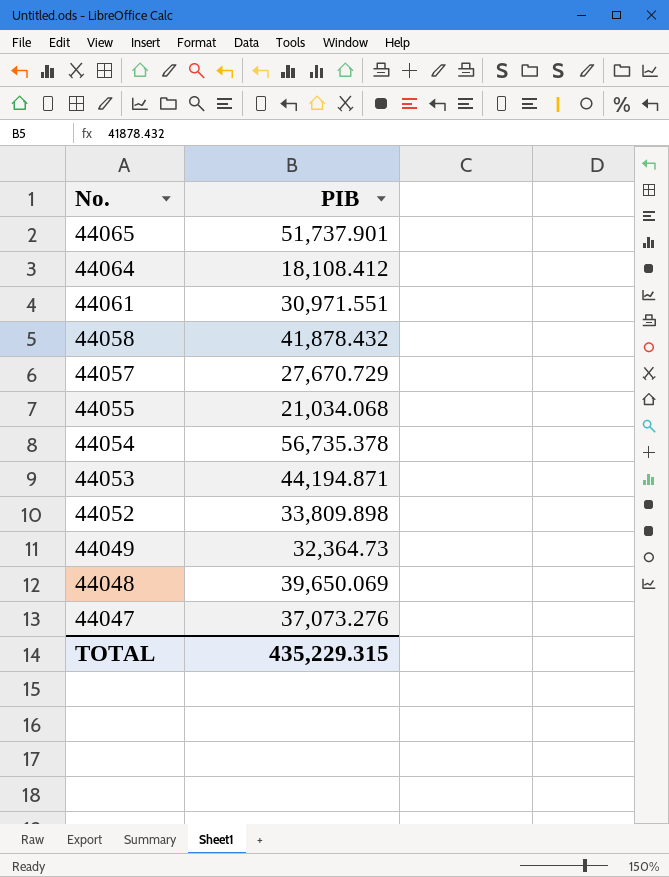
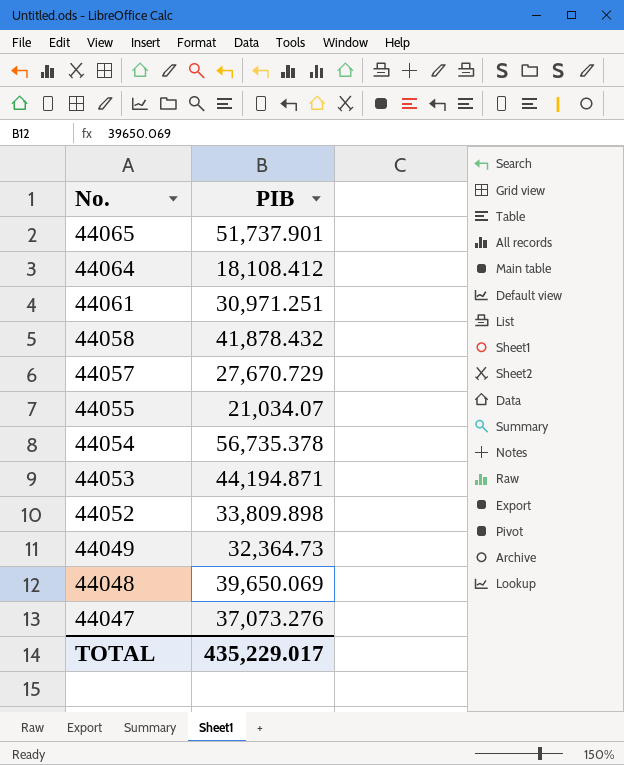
44061 | PIB: 30,971.551 -> 30,971.251
44055 | PIB: 21,034.068 -> 21,034.07
TOTAL | PIB: 435,229.315 -> 435,229.017

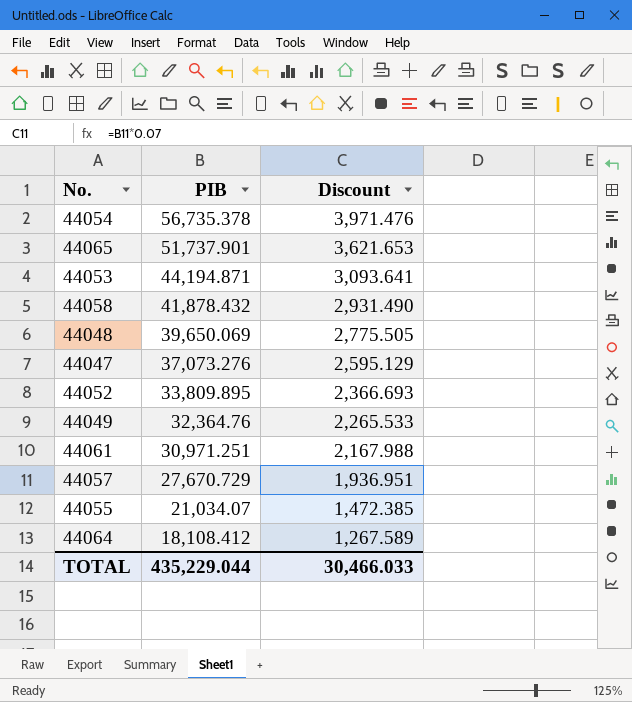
row order: No. descending -> PIB descending
column Discount | formula: none -> [PIB] * 0.07
44052 | PIB: 33,809.898 -> 33,809.895
44049 | PIB: 32,364.73 -> 32,364.76
TOTAL | PIB: 435,229.017 -> 435,229.044

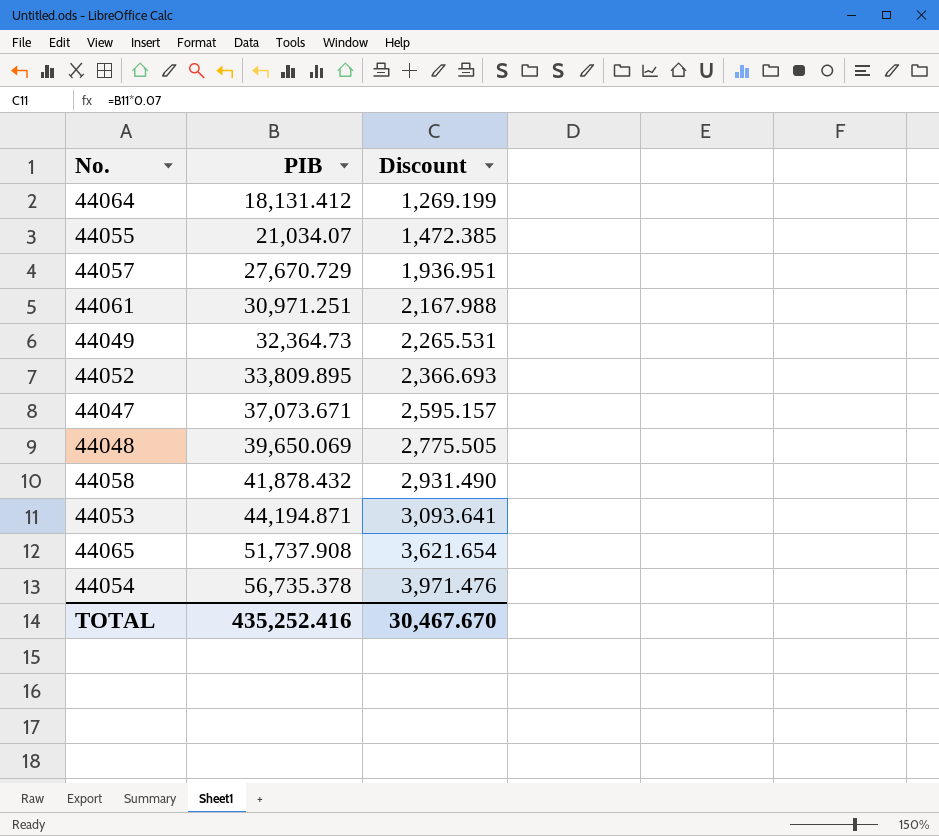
row order: PIB descending -> PIB ascending
44064 | PIB: 18,108.412 -> 18,131.412
44064 | Discount: 1,267.589 -> 1,269.199
44049 | PIB: 32,364.76 -> 32,364.73
44049 | Discount: 2,265.533 -> 2,265.531
44047 | PIB: 37,073.276 -> 37,073.671
44047 | Discount: 2,595.129 -> 2,595.157
44065 | PIB: 51,737.901 -> 51,737.908
44065 | Discount: 3,621.653 -> 3,621.654
TOTAL | PIB: 435,229.044 -> 435,252.416
TOTAL | Discount: 30,466.033 -> 30,467.670

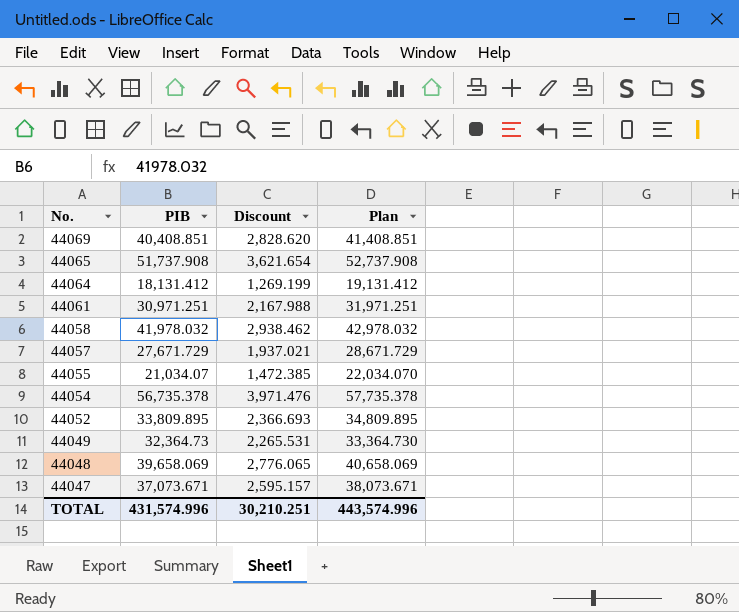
row order: PIB ascending -> No. descending
column Plan | formula: none -> [PIB] + 1000
row 44053: 44,194.871 | 3,093.641 -> none
row 44069: none -> 40,408.851 | 2,828.620 | 41,408.851
44058 | PIB: 41,878.432 -> 41,978.032
44058 | Discount: 2,931.490 -> 2,938.462
44057 | PIB: 27,670.729 -> 27,671.729
44057 | Discount: 1,936.951 -> 1,937.021
44048 | PIB: 39,650.069 -> 39,658.069
44048 | Discount: 2,775.505 -> 2,776.065
TOTAL | PIB: 435,252.416 -> 431,574.996
TOTAL | Discount: 30,467.670 -> 30,210.251

